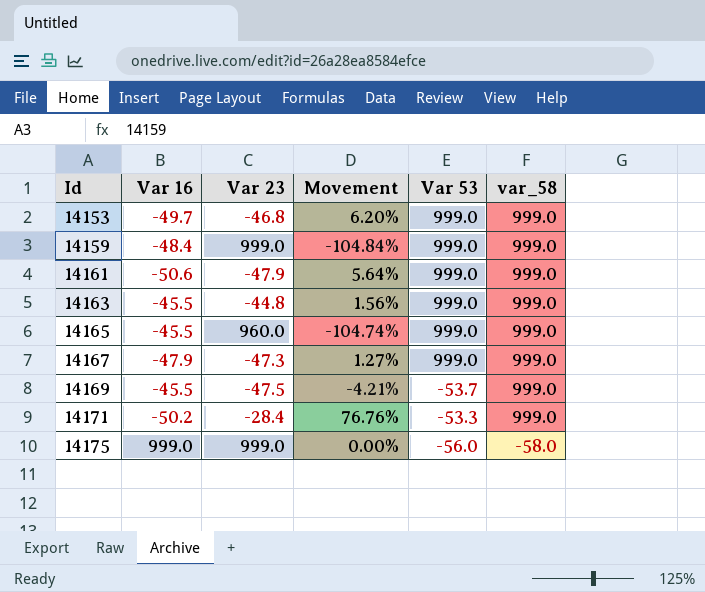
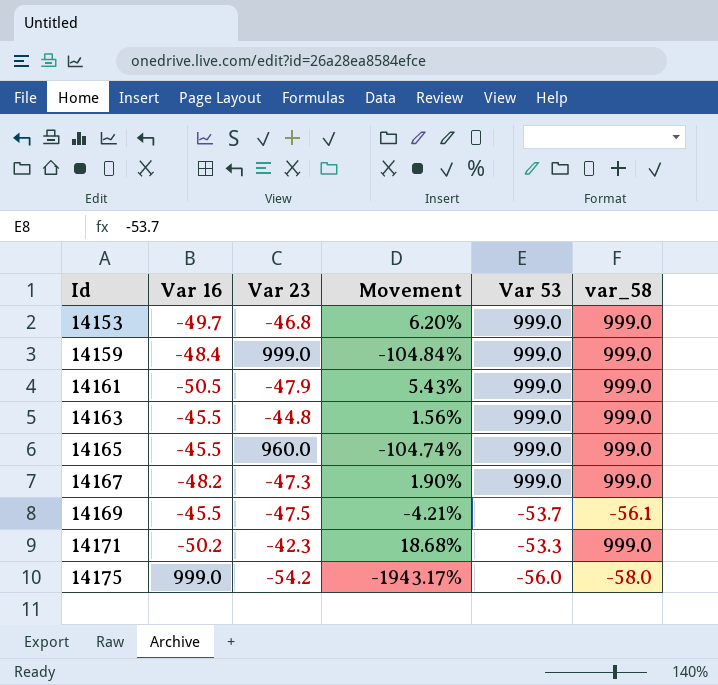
14161 | Var 16: -50.6 -> -50.5
14161 | Movement: 5.64% -> 5.43%
14167 | Var 16: -47.9 -> -48.2
14167 | Movement: 1.27% -> 1.90%
14169 | var_58: 999.0 -> -56.1
14171 | Var 23: -28.4 -> -42.3
14171 | Movement: 76.76% -> 18.68%
14175 | Var 23: 999.0 -> -54.2
14175 | Movement: 0.00% -> -1943.17%

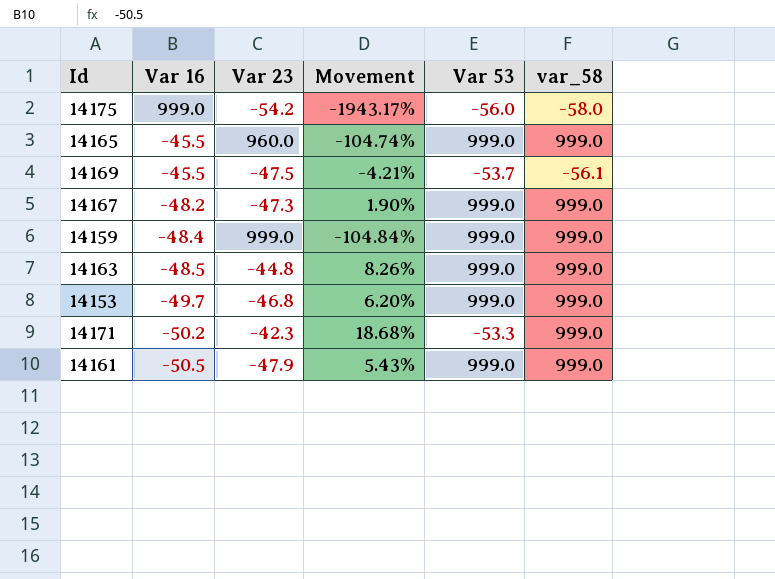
row order: Id ascending -> Var 16 descending
14163 | Var 16: -45.5 -> -48.5
14163 | Movement: 1.56% -> 8.26%

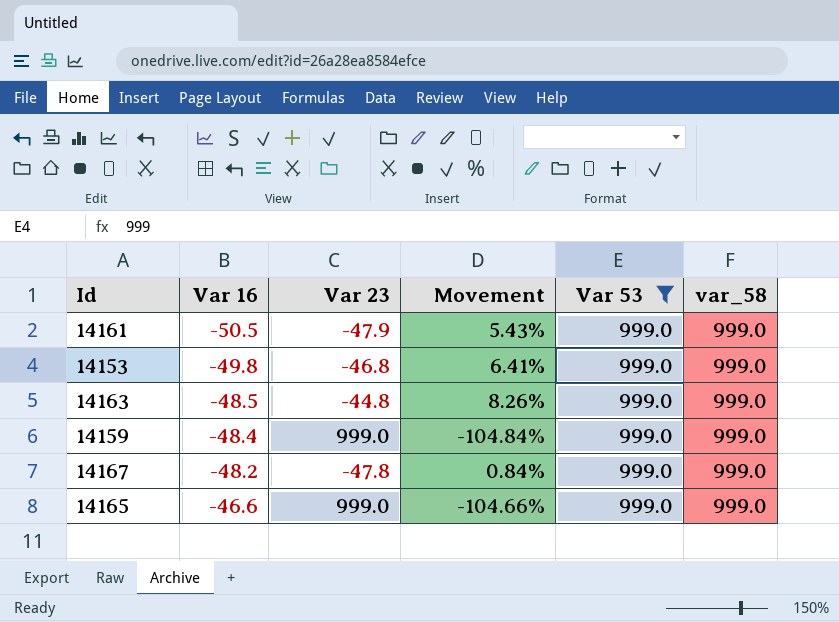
filter: none -> Var 53 = 999.0
row order: Var 16 descending -> Var 16 ascending
14153 | Var 16: -49.7 -> -49.8
14153 | Movement: 6.20% -> 6.41%
14167 | Var 23: -47.3 -> -47.8
14167 | Movement: 1.90% -> 0.84%
14165 | Var 16: -45.5 -> -46.6
14165 | Var 23: 960.0 -> 999.0
14165 | Movement: -104.74% -> -104.66%

